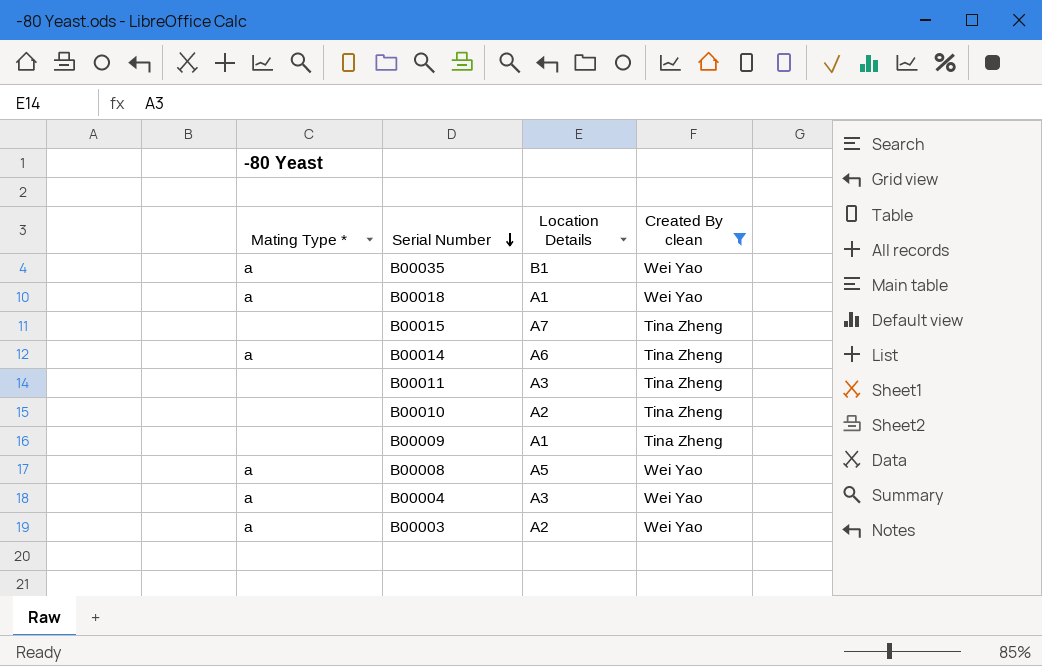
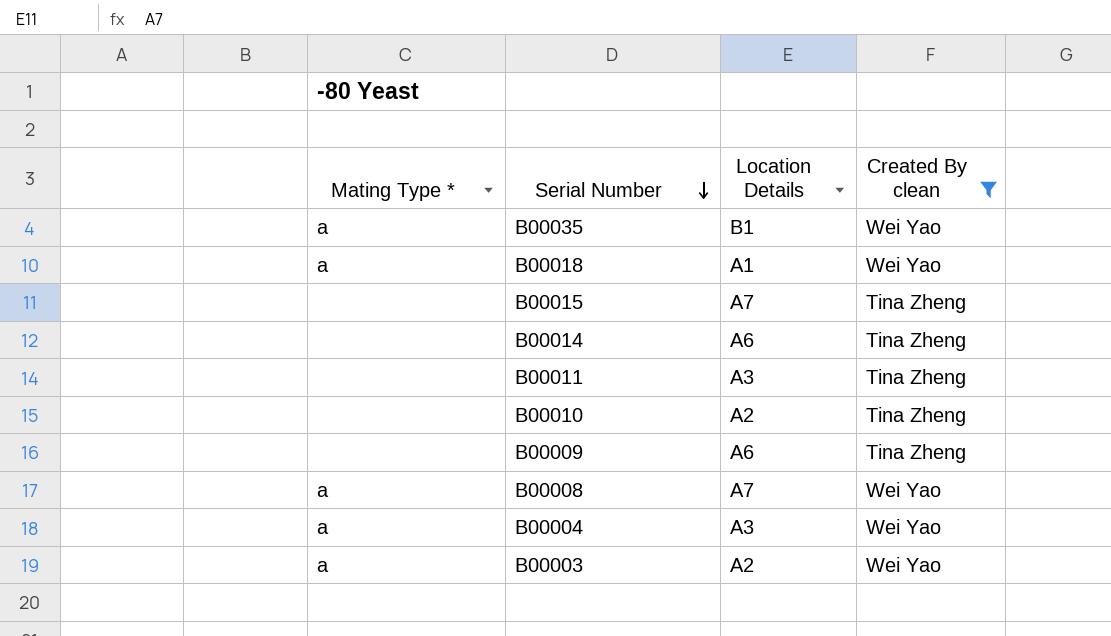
B00014 | Mating Type *: a -> none
B00009 | Location Details: A1 -> A6
B00008 | Location Details: A5 -> A7

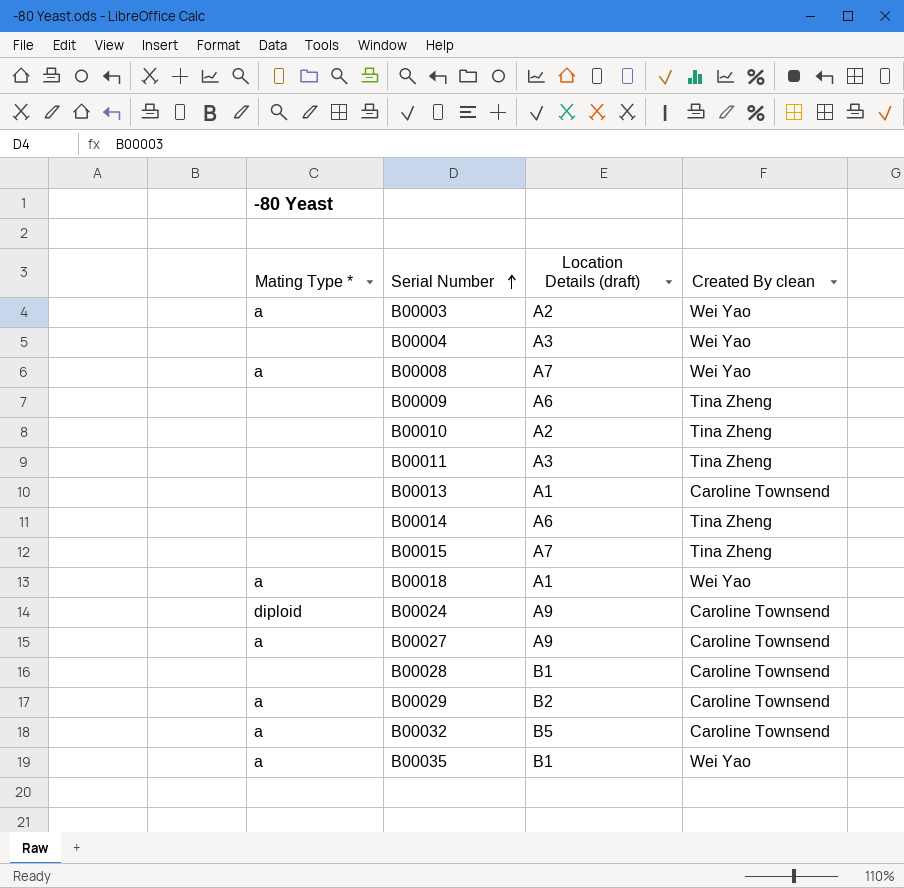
filter: Created By clean != Caroline Townsend -> none
row order: Serial Number descending -> Serial Number ascending
column name: Location Details -> Location Details (draft)
B00004 | Mating Type *: a -> none

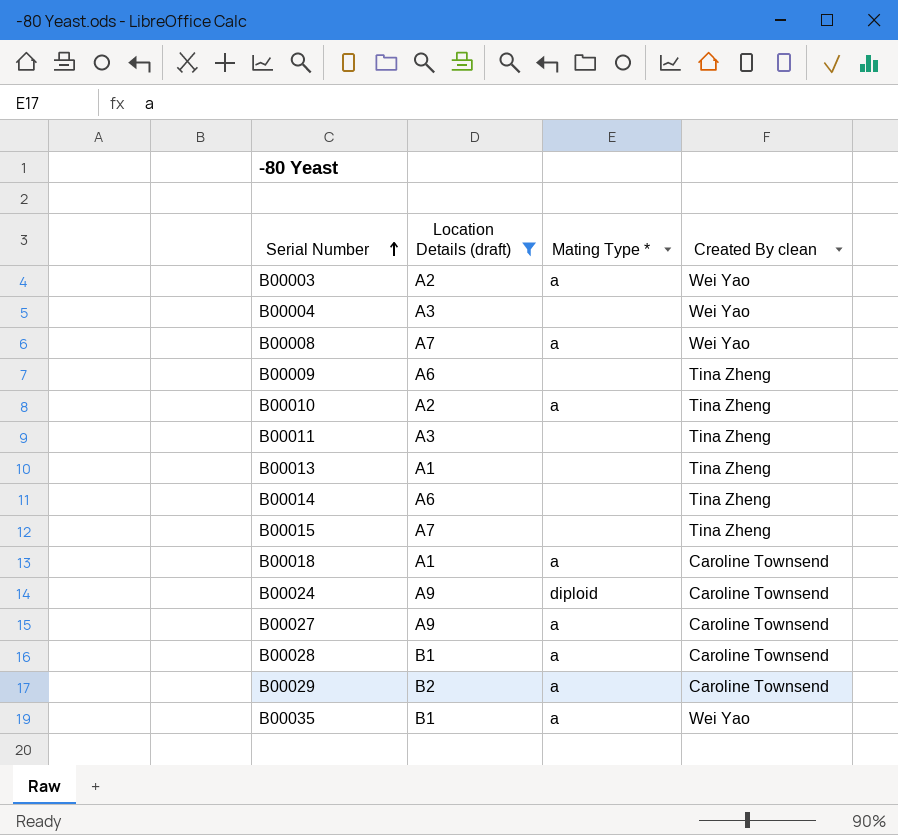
filter: none -> Location Details (draft) != B5
column Mating Type * | position: 1 -> 3
B00010 | Mating Type *: none -> a
B00013 | Created By clean: Caroline Townsend -> Tina Zheng
B00018 | Created By clean: Wei Yao -> Caroline Townsend
B00028 | Mating Type *: none -> a

